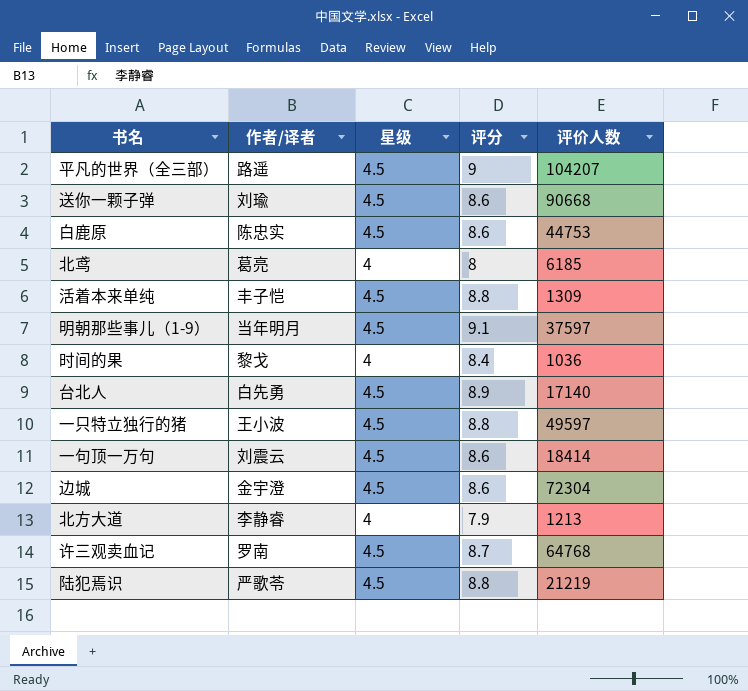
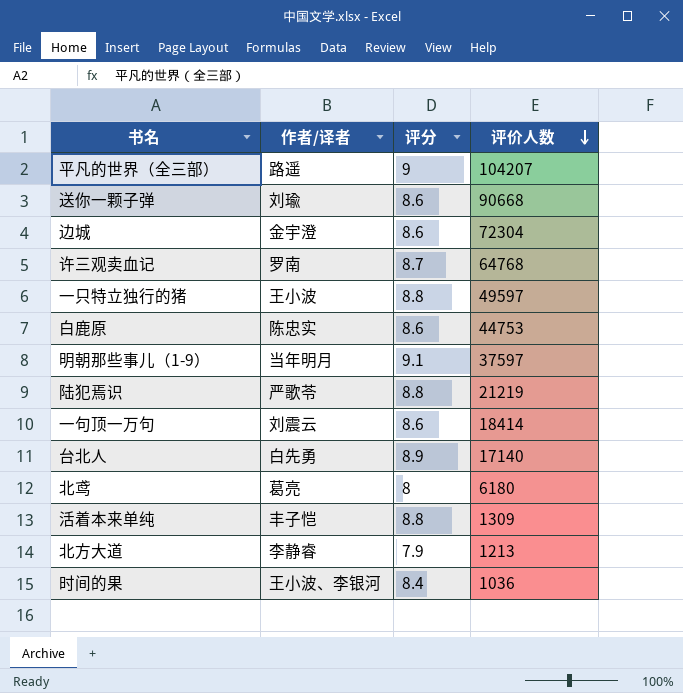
row order: none -> 评价人数 descending
column 星级 | position: 3 -> none
北鸢 | 评价人数: 6185 -> 6180
时间的果 | 作者/译者: 黎戈 -> 王小波、李银河

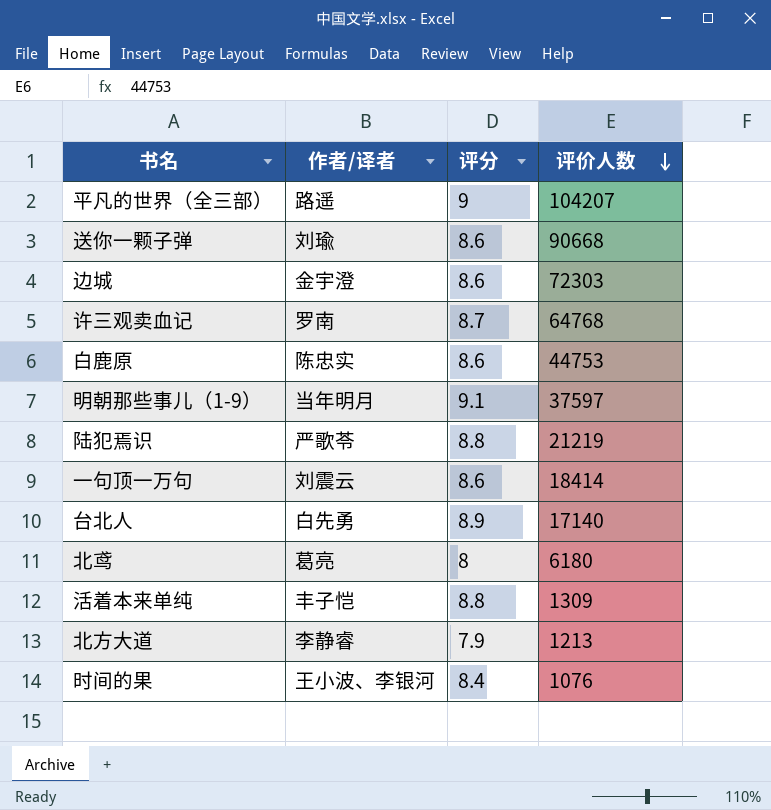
row 一只特立独行的猪: 王小波 | 8.8 | 49597 -> none
边城 | 评价人数: 72304 -> 72303
时间的果 | 评价人数: 1036 -> 1076

